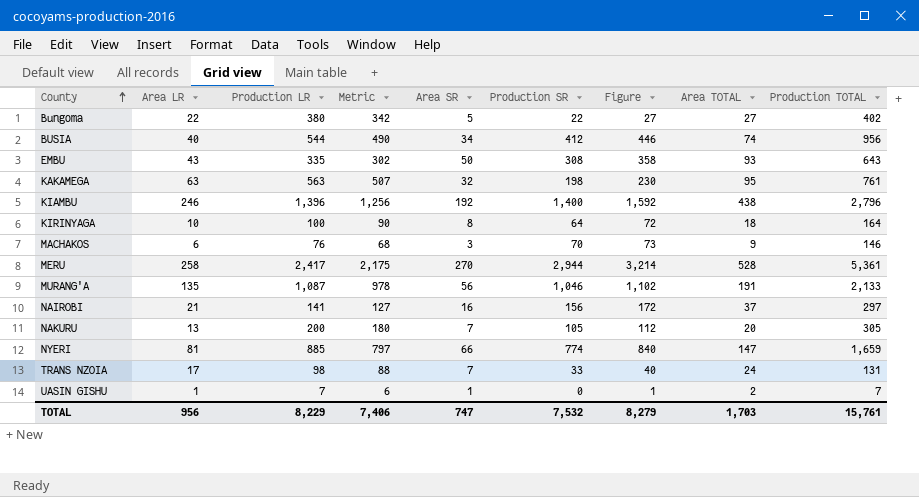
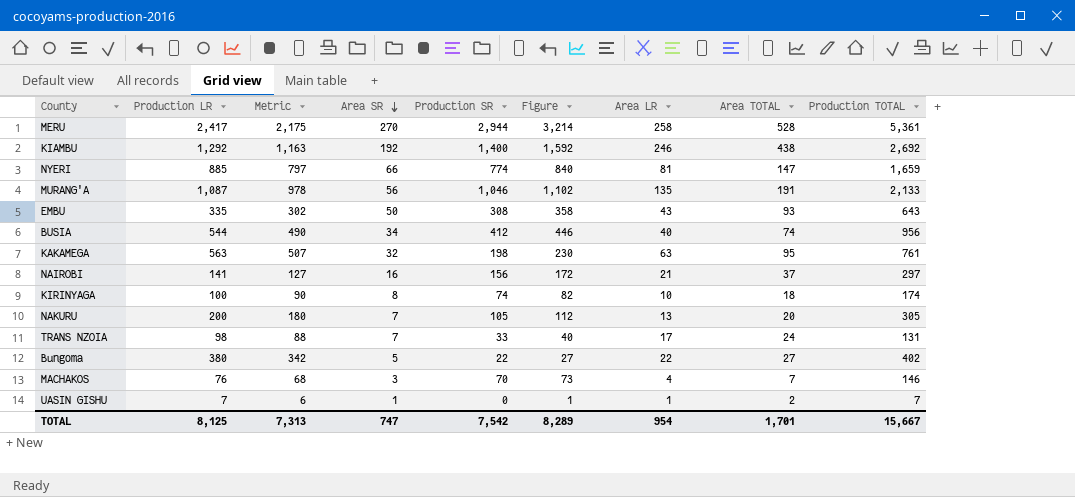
row order: County ascending -> Area SR descending
column Area LR | position: 2 -> 7
KIAMBU | Production LR: 1,396 -> 1,292
KIAMBU | Metric: 1,256 -> 1,163
KIAMBU | Production TOTAL: 2,796 -> 2,692
KIRINYAGA | Production SR: 64 -> 74
KIRINYAGA | Figure: 72 -> 82
KIRINYAGA | Production TOTAL: 164 -> 174
MACHAKOS | Area LR: 6 -> 4
MACHAKOS | Area TOTAL: 9 -> 7
TOTAL | Production LR: 8,229 -> 8,125
TOTAL | Metric: 7,406 -> 7,313
TOTAL | Production SR: 7,532 -> 7,542
TOTAL | Figure: 8,279 -> 8,289
TOTAL | Area LR: 956 -> 954
TOTAL | Area TOTAL: 1,703 -> 1,701
TOTAL | Production TOTAL: 15,761 -> 15,667

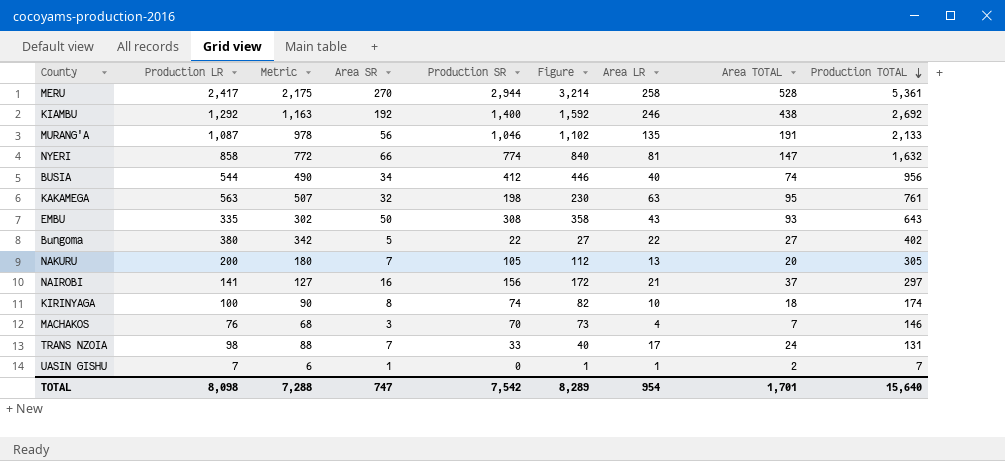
row order: Area SR descending -> Production TOTAL descending
NYERI | Production LR: 885 -> 858
NYERI | Metric: 797 -> 772
NYERI | Production TOTAL: 1,659 -> 1,632
TOTAL | Production LR: 8,125 -> 8,098
TOTAL | Metric: 7,313 -> 7,288
TOTAL | Production TOTAL: 15,667 -> 15,640

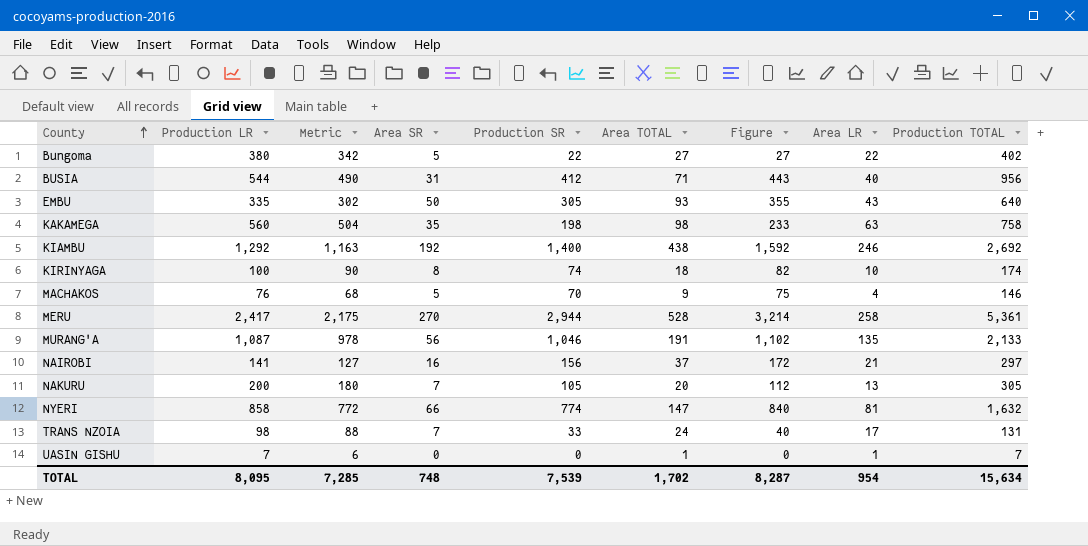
row order: Production TOTAL descending -> County ascending
column Area TOTAL | position: 8 -> 6
BUSIA | Area SR: 34 -> 31
BUSIA | Area TOTAL: 74 -> 71
BUSIA | Figure: 446 -> 443
EMBU | Production SR: 308 -> 305
EMBU | Figure: 358 -> 355
EMBU | Production TOTAL: 643 -> 640
KAKAMEGA | Production LR: 563 -> 560
KAKAMEGA | Metric: 507 -> 504
KAKAMEGA | Area SR: 32 -> 35
KAKAMEGA | Area TOTAL: 95 -> 98
KAKAMEGA | Figure: 230 -> 233
KAKAMEGA | Production TOTAL: 761 -> 758
MACHAKOS | Area SR: 3 -> 5
MACHAKOS | Area TOTAL: 7 -> 9
MACHAKOS | Figure: 73 -> 75
UASIN GISHU | Area SR: 1 -> 0
UASIN GISHU | Area TOTAL: 2 -> 1
UASIN GISHU | Figure: 1 -> 0
TOTAL | Production LR: 8,098 -> 8,095
TOTAL | Metric: 7,288 -> 7,285
TOTAL | Area SR: 747 -> 748
TOTAL | Production SR: 7,542 -> 7,539
TOTAL | Area TOTAL: 1,701 -> 1,702
TOTAL | Figure: 8,289 -> 8,287
TOTAL | Production TOTAL: 15,640 -> 15,634

